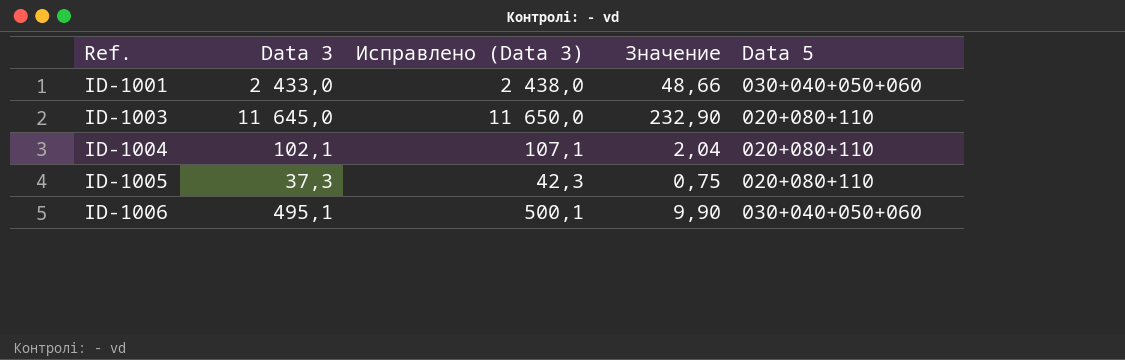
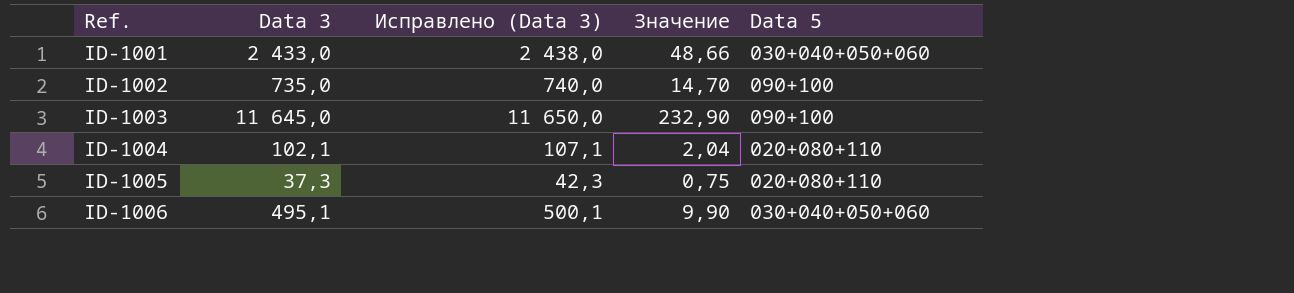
row ID-1002: none -> 735,0 | 740,0 | 14,70 | 090+100
ID-1003 | Data 5: 020+080+110 -> 090+100

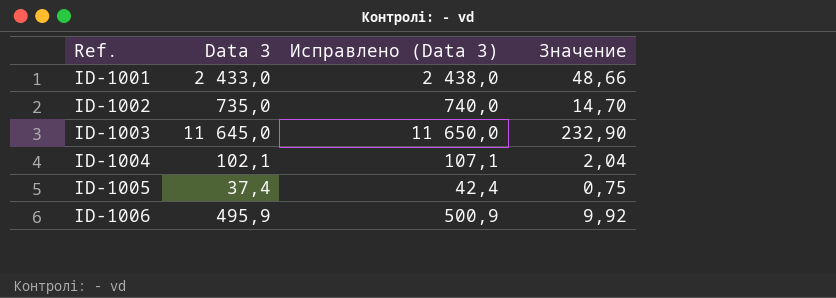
column Data 5 | position: 5 -> none
ID-1005 | Data 3: 37,3 -> 37,4
ID-1005 | Исправлено (Data 3): 42,3 -> 42,4
ID-1006 | Data 3: 495,1 -> 495,9
ID-1006 | Исправлено (Data 3): 500,1 -> 500,9
ID-1006 | Значение: 9,90 -> 9,92

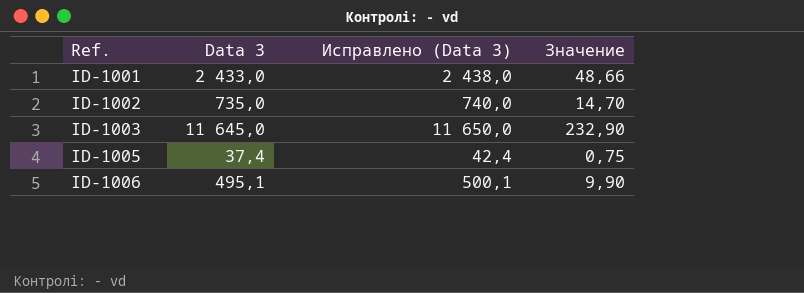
row ID-1004: 102,1 | 107,1 | 2,04 -> none
ID-1006 | Data 3: 495,9 -> 495,1
ID-1006 | Исправлено (Data 3): 500,9 -> 500,1
ID-1006 | Значение: 9,92 -> 9,90

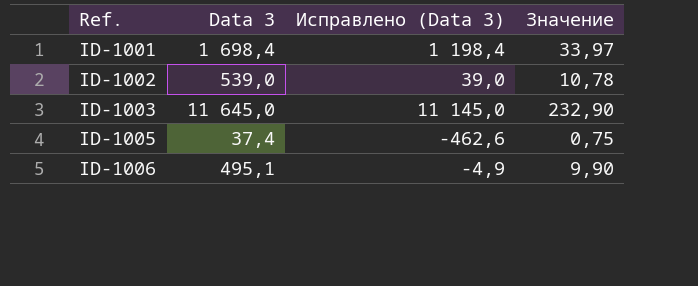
column Исправлено (Data 3) | formula: [Data 3] + 5 -> [Data 3] - 500
ID-1001 | Data 3: 2 433,0 -> 1 698,4
ID-1001 | Значение: 48,66 -> 33,97
ID-1002 | Data 3: 735,0 -> 539,0
ID-1002 | Значение: 14,70 -> 10,78

